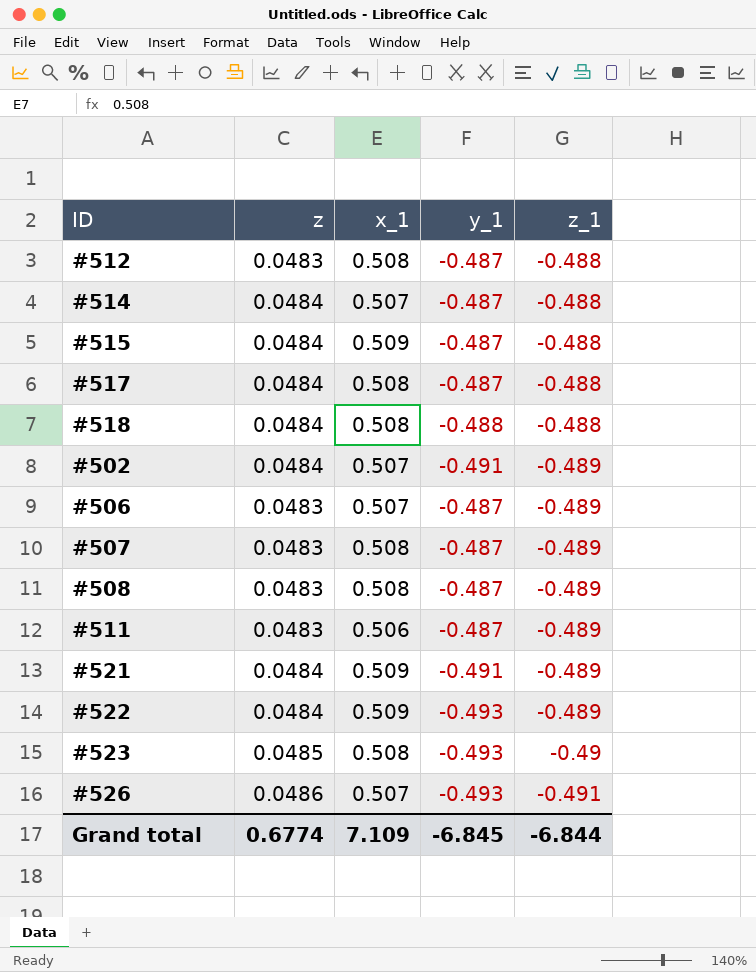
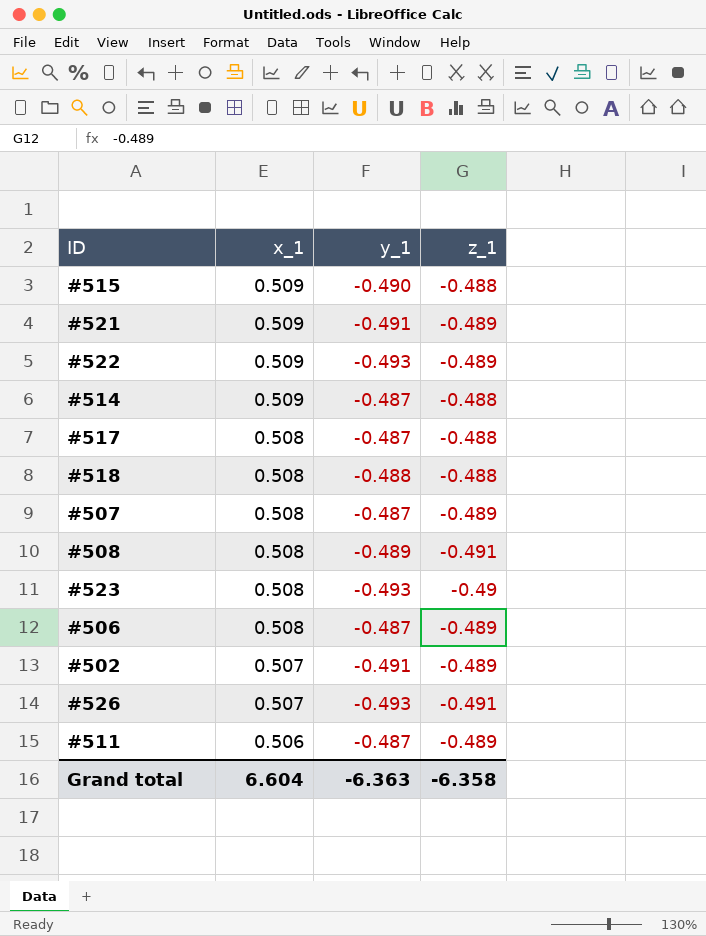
row order: z_1 descending -> x_1 descending
column z | position: 2 -> none
row #512: 0.0483 | 0.508 | -0.487 | -0.488 -> none
#515 | y_1: -0.487 -> -0.490
#514 | x_1: 0.507 -> 0.509
#508 | y_1: -0.487 -> -0.489
#508 | z_1: -0.489 -> -0.491
#506 | x_1: 0.507 -> 0.508
Grand total | x_1: 7.109 -> 6.604
Grand total | y_1: -6.845 -> -6.363
Grand total | z_1: -6.844 -> -6.358

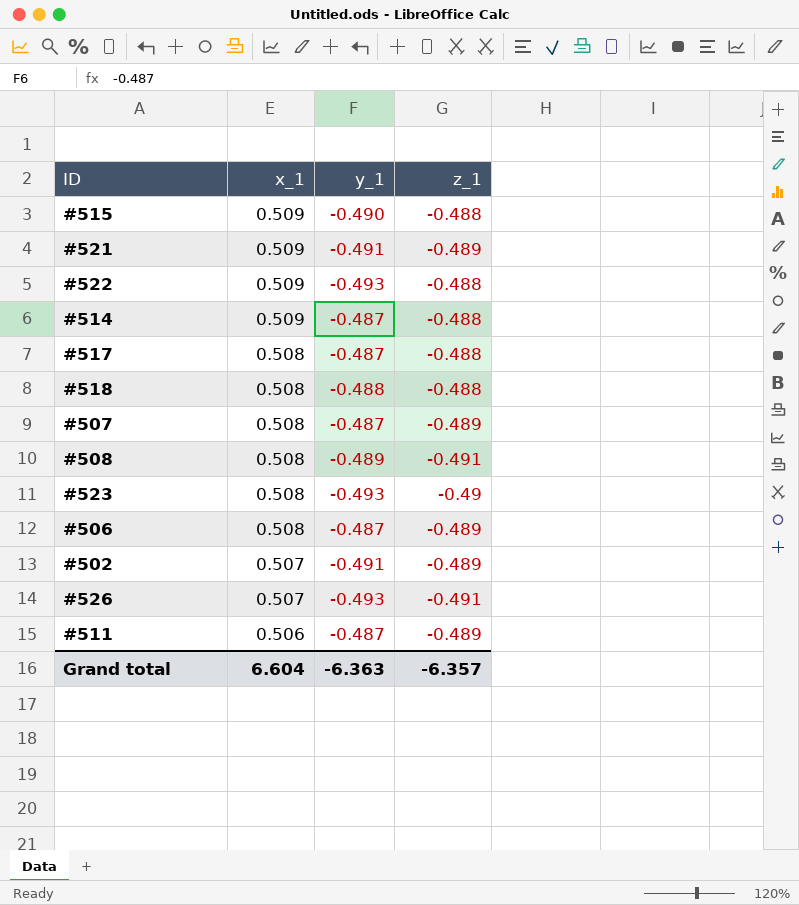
#522 | z_1: -0.489 -> -0.488
Grand total | z_1: -6.358 -> -6.357

